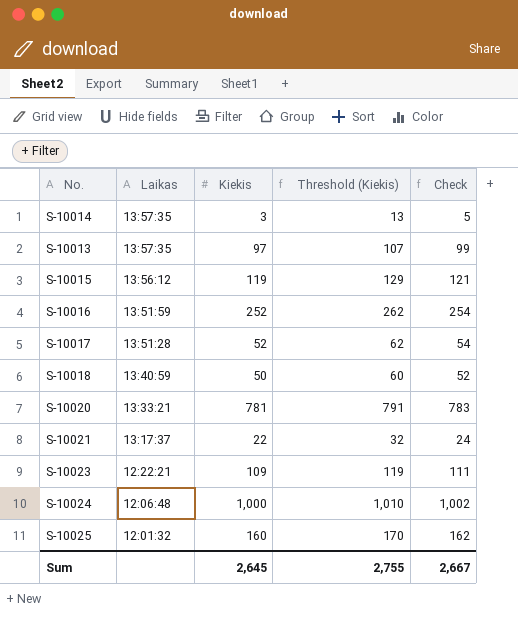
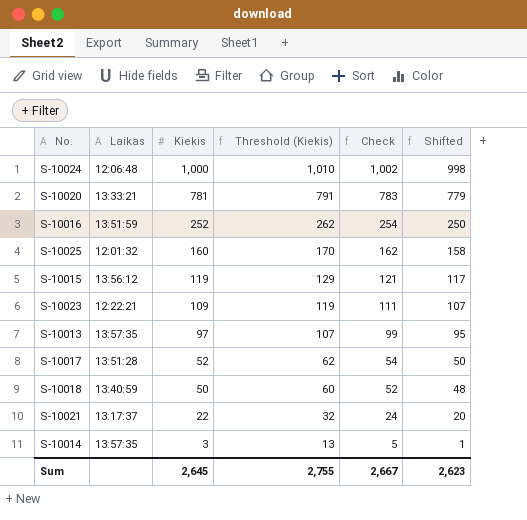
row order: Laikas descending -> Kiekis descending
column Shifted | formula: none -> [Kiekis] - 2

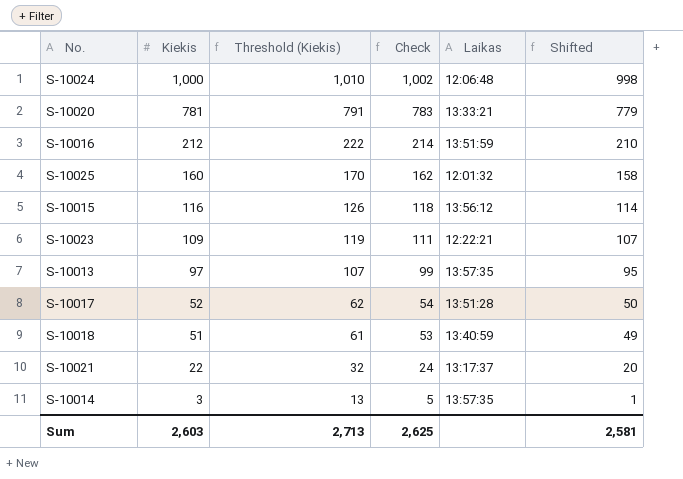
column Laikas | position: 2 -> 5
S-10016 | Kiekis: 252 -> 212
S-10016 | Threshold (Kiekis): 262 -> 222
S-10016 | Check: 254 -> 214
S-10016 | Shifted: 250 -> 210
S-10015 | Kiekis: 119 -> 116
S-10015 | Threshold (Kiekis): 129 -> 126
S-10015 | Check: 121 -> 118
S-10015 | Shifted: 117 -> 114
S-10018 | Kiekis: 50 -> 51
S-10018 | Threshold (Kiekis): 60 -> 61
S-10018 | Check: 52 -> 53
S-10018 | Shifted: 48 -> 49
Sum | Kiekis: 2,645 -> 2,603
Sum | Threshold (Kiekis): 2,755 -> 2,713
Sum | Check: 2,667 -> 2,625
Sum | Shifted: 2,623 -> 2,581

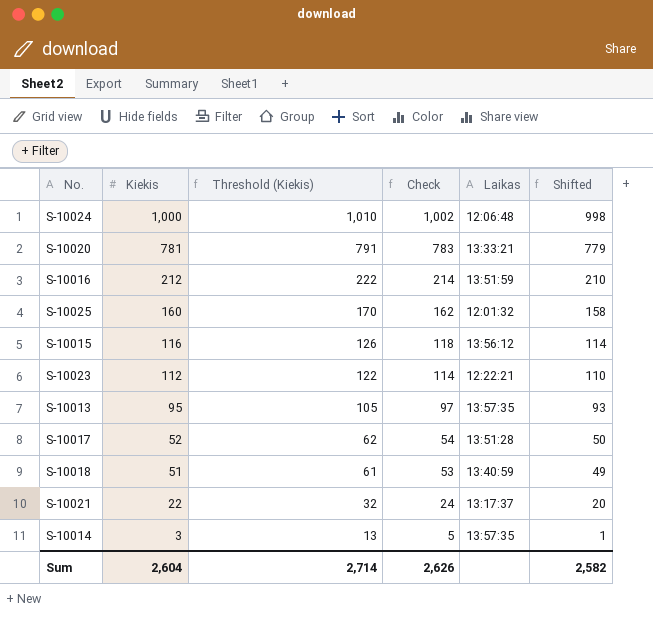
S-10023 | Kiekis: 109 -> 112
S-10023 | Threshold (Kiekis): 119 -> 122
S-10023 | Check: 111 -> 114
S-10023 | Shifted: 107 -> 110
S-10013 | Kiekis: 97 -> 95
S-10013 | Threshold (Kiekis): 107 -> 105
S-10013 | Check: 99 -> 97
S-10013 | Shifted: 95 -> 93
Sum | Kiekis: 2,603 -> 2,604
Sum | Threshold (Kiekis): 2,713 -> 2,714
Sum | Check: 2,625 -> 2,626
Sum | Shifted: 2,581 -> 2,582

